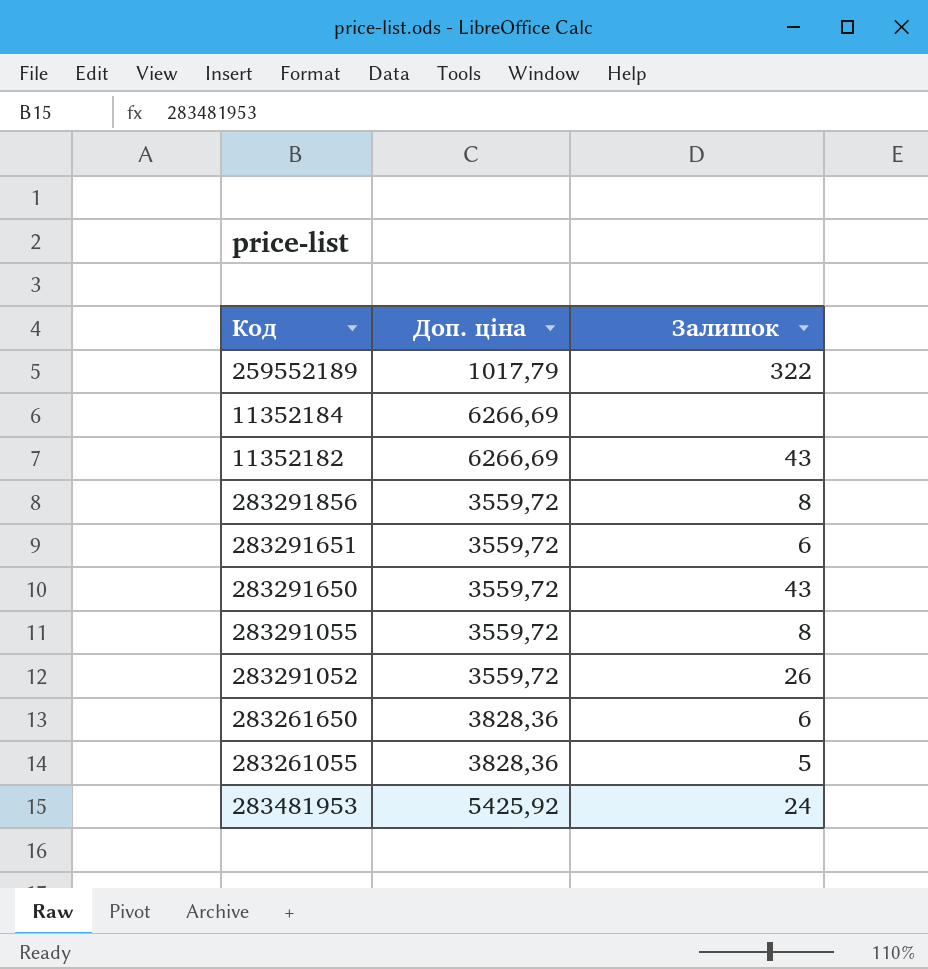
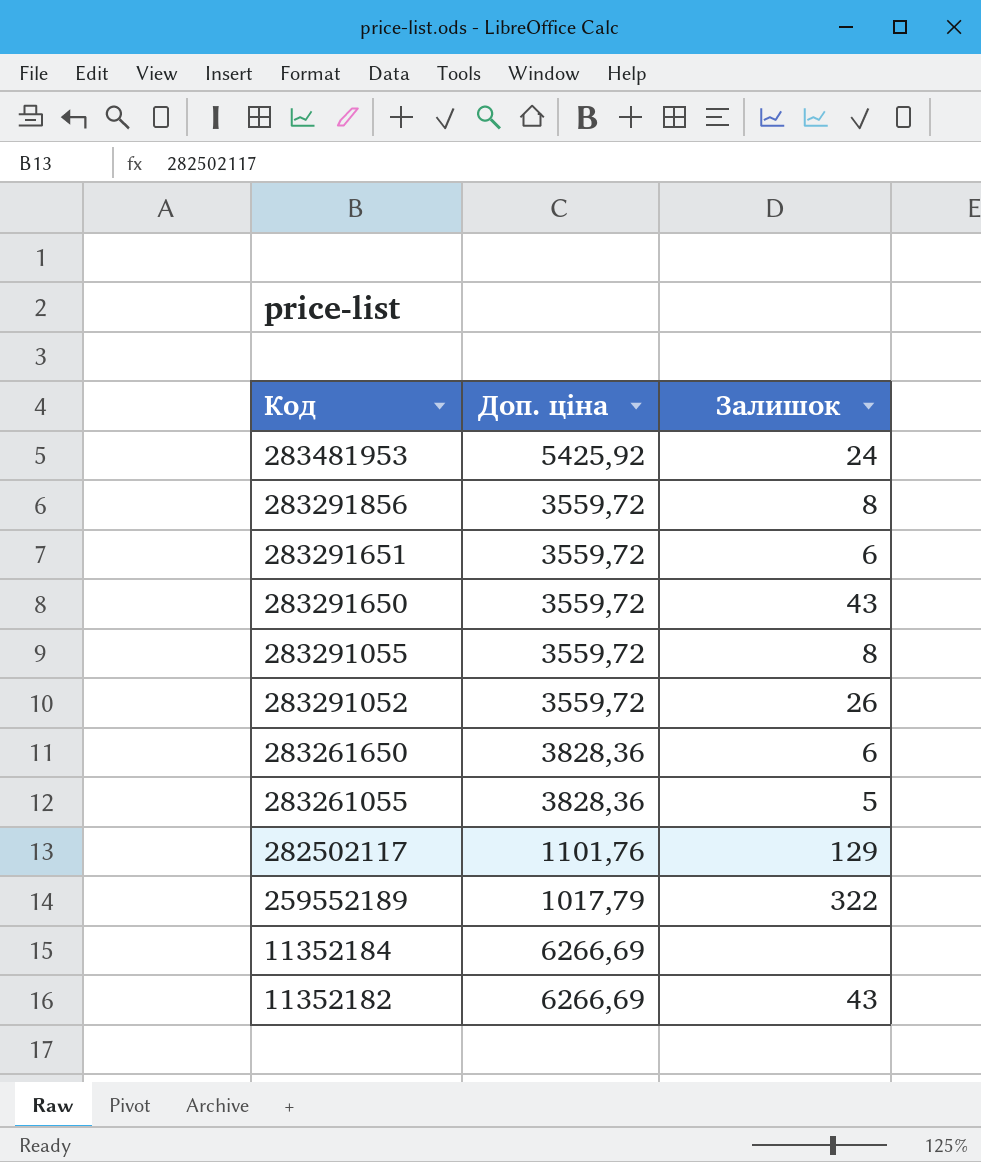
row order: none -> Код descending
row 282502117: none -> 1101,76 | 129

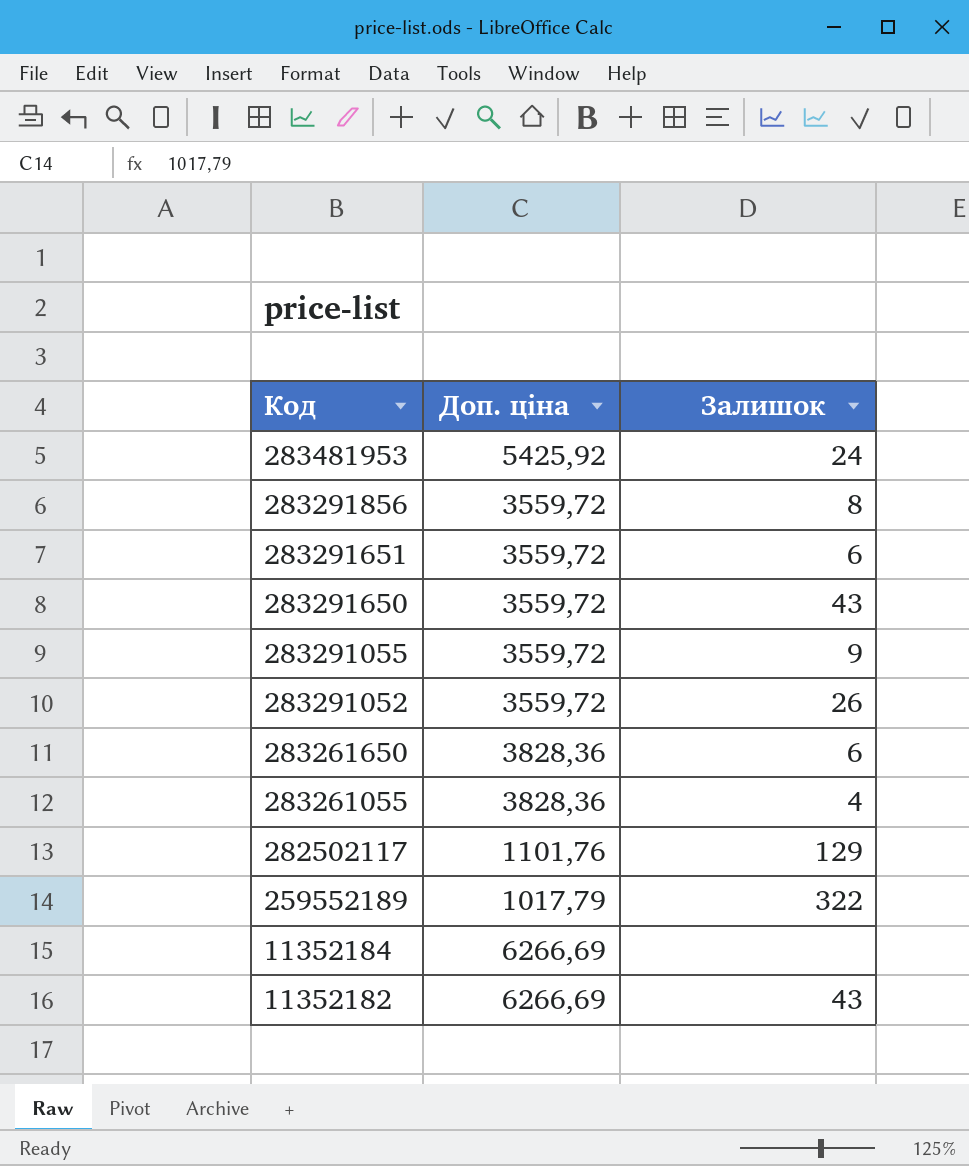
283291055 | Залишок: 8 -> 9
283261055 | Залишок: 5 -> 4

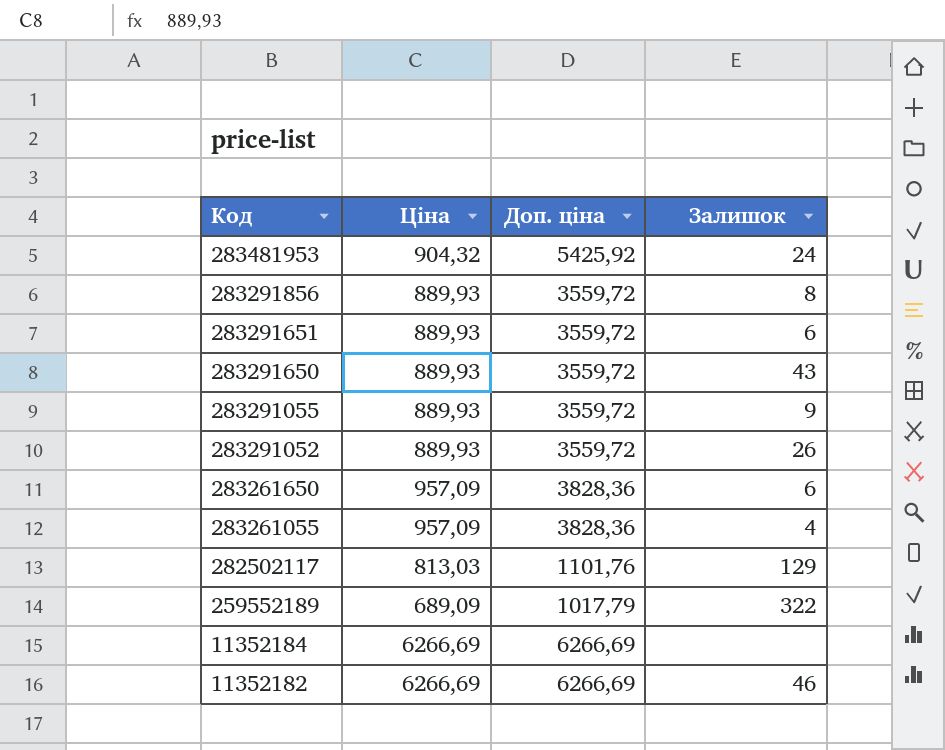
column Ціна | position: none -> 2
11352182 | Залишок: 43 -> 46

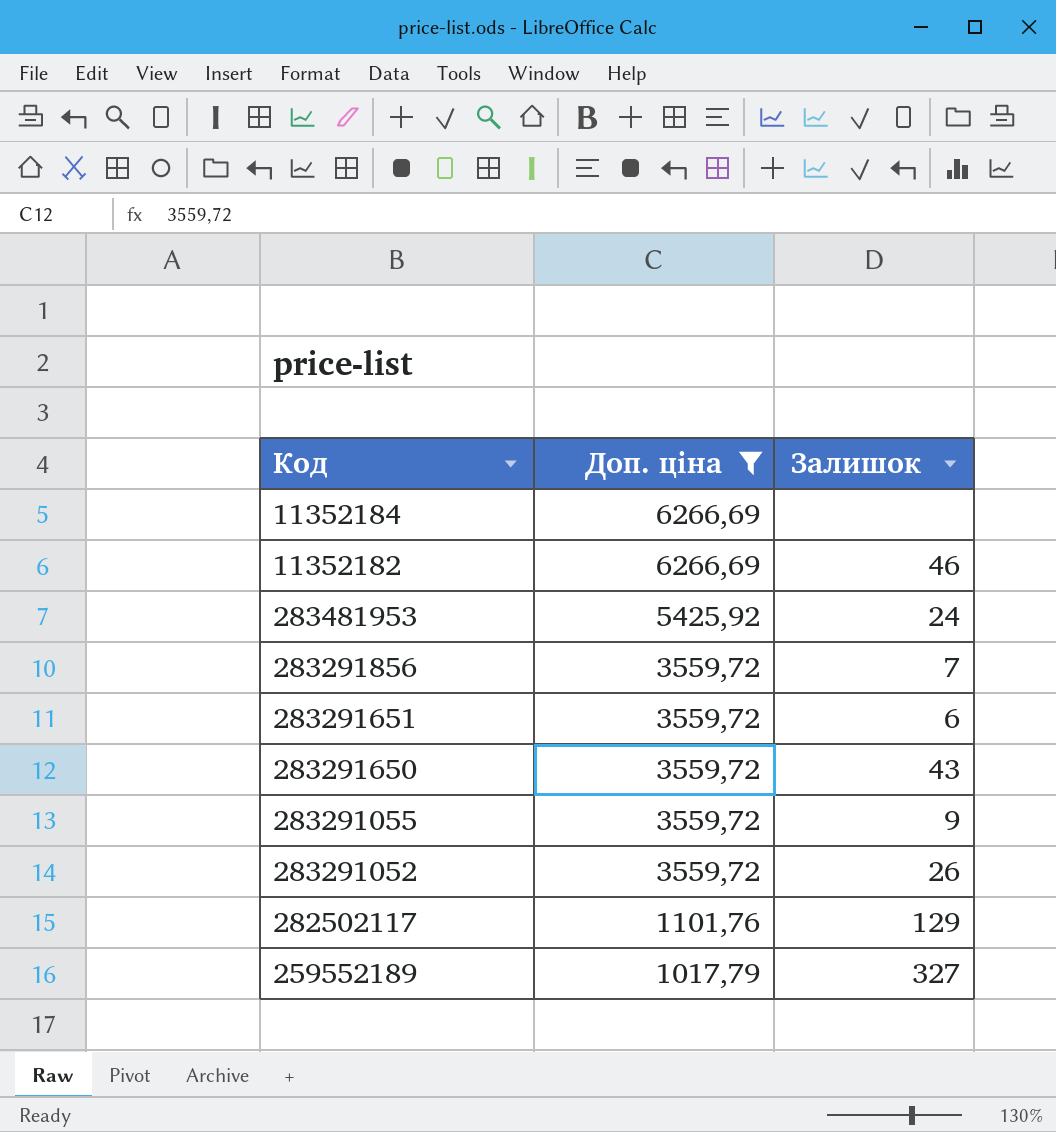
filter: none -> Доп. ціна != 3828,36
row order: Код descending -> Доп. ціна descending
column Ціна | position: 2 -> none
283291856 | Залишок: 8 -> 7
259552189 | Залишок: 322 -> 327

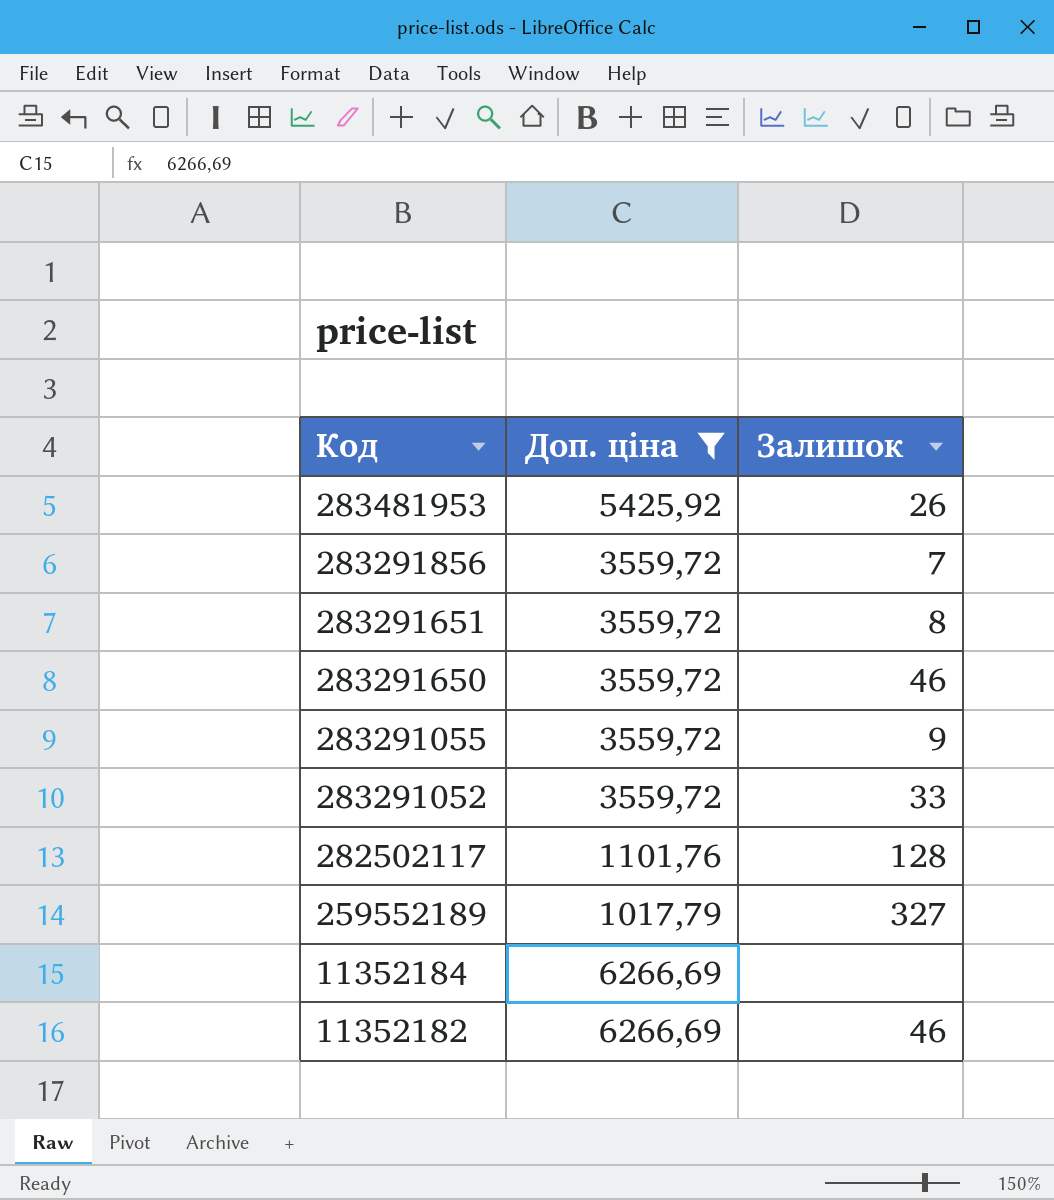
row order: Доп. ціна descending -> Код descending
283481953 | Залишок: 24 -> 26
283291651 | Залишок: 6 -> 8
283291650 | Залишок: 43 -> 46
283291052 | Залишок: 26 -> 33
282502117 | Залишок: 129 -> 128

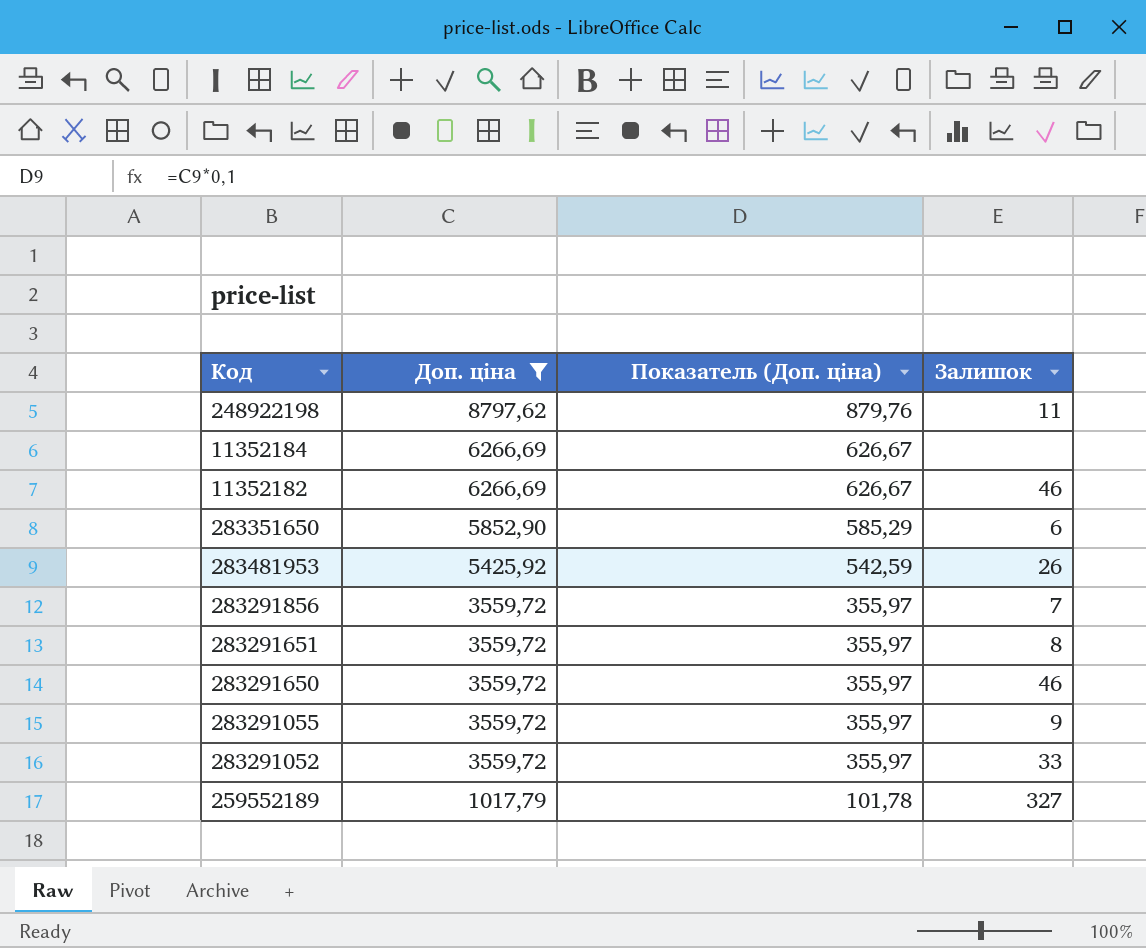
row order: Код descending -> Доп. ціна descending
column Показатель (Доп. ціна) | formula: none -> [Доп. ціна] * 0,1
row 282502117: 1101,76 | 128 -> none
row 248922198: none -> 8797,62 | 879,76 | 11
row 283351650: none -> 5852,90 | 585,29 | 6

